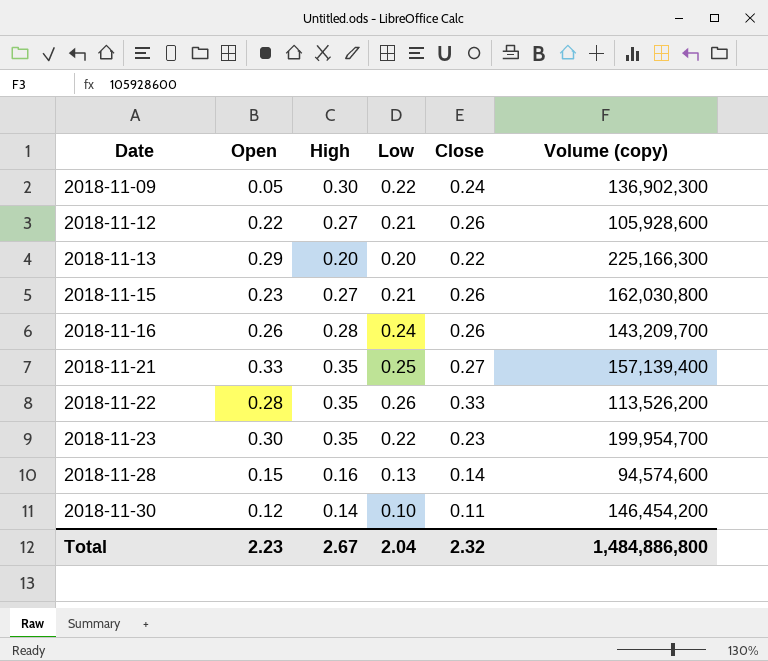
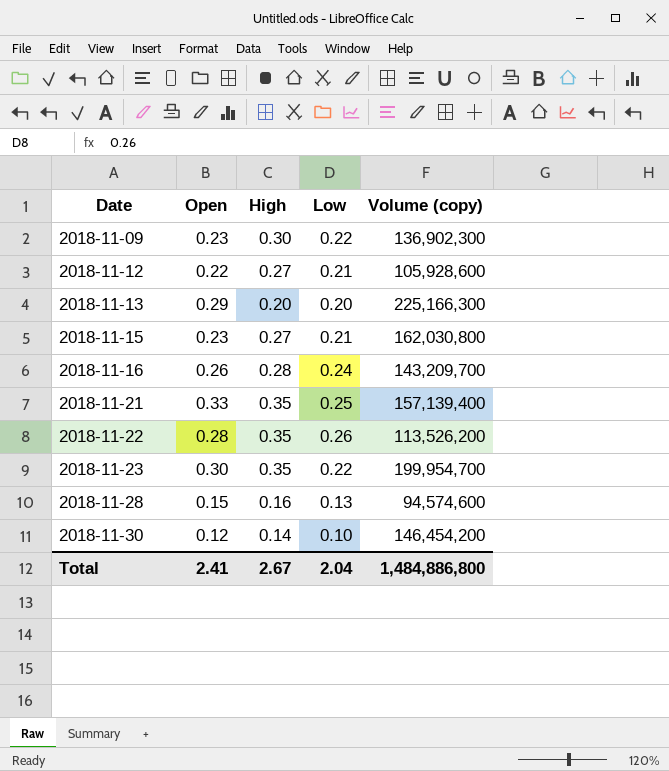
column Close | position: 5 -> none
2018-11-09 | Open: 0.05 -> 0.23
Total | Open: 2.23 -> 2.41

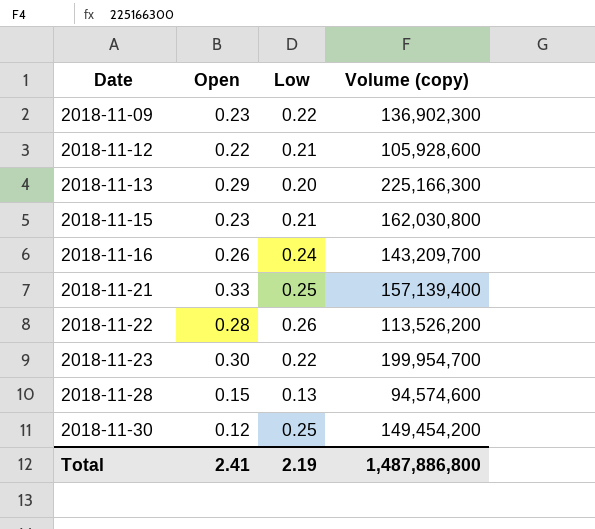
column High | position: 3 -> none
2018-11-30 | Low: 0.10 -> 0.25
2018-11-30 | Volume (copy): 146,454,200 -> 149,454,200
Total | Low: 2.04 -> 2.19
Total | Volume (copy): 1,484,886,800 -> 1,487,886,800

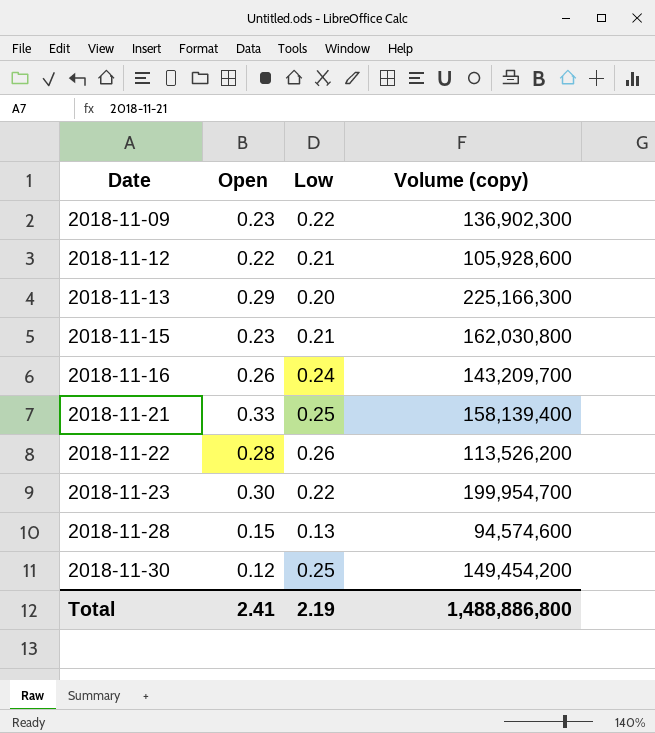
2018-11-21 | Volume (copy): 157,139,400 -> 158,139,400
Total | Volume (copy): 1,487,886,800 -> 1,488,886,800

